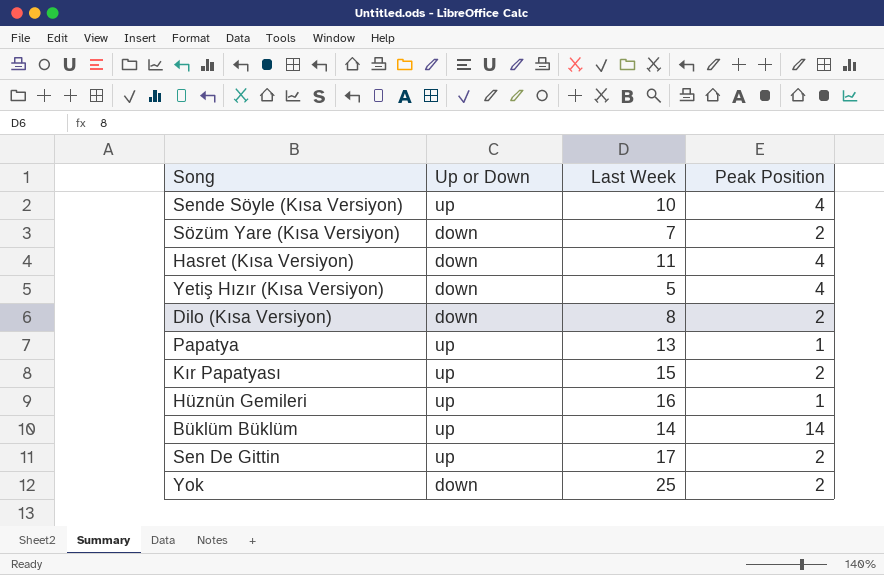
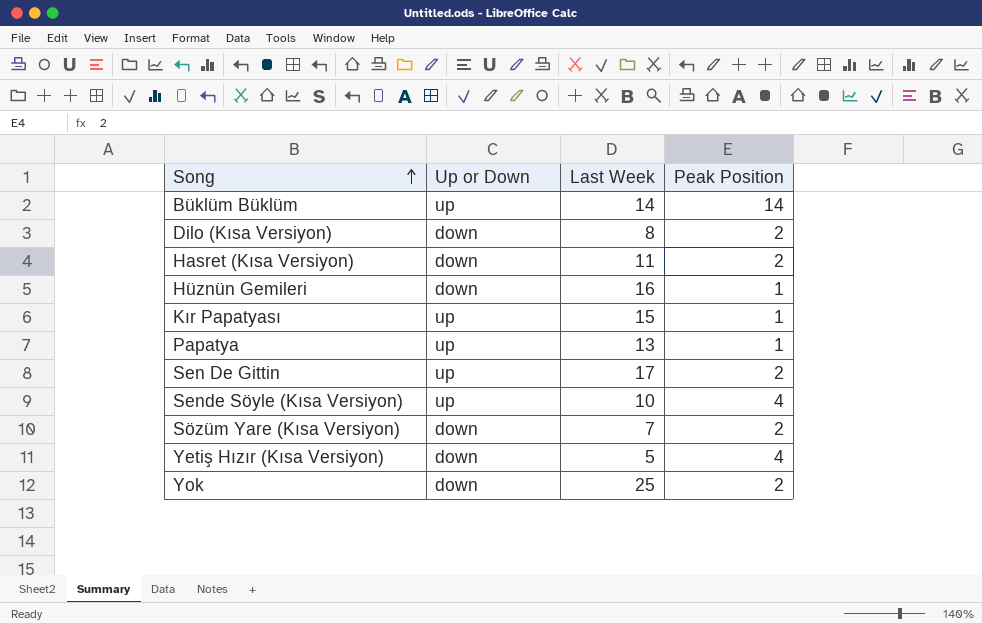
row order: none -> Song ascending
Hasret (Kısa Versiyon) | Peak Position: 4 -> 2
Hüznün Gemileri | Up or Down: up -> down
Kır Papatyası | Peak Position: 2 -> 1

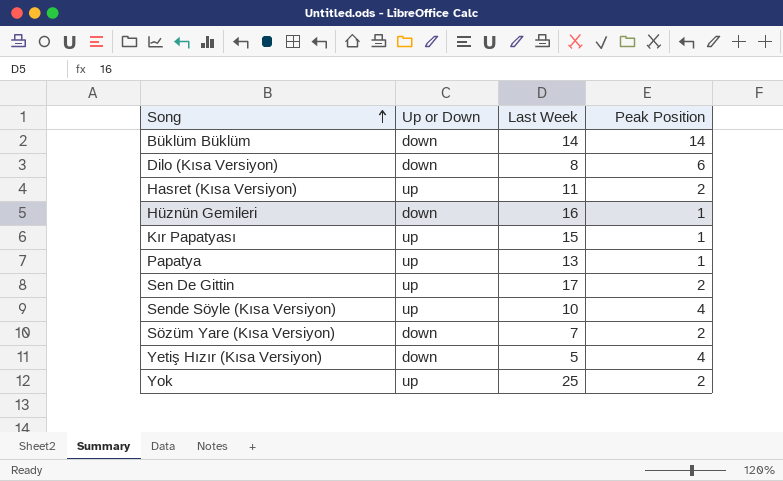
Büklüm Büklüm | Up or Down: up -> down
Dilo (Kısa Versiyon) | Peak Position: 2 -> 6
Hasret (Kısa Versiyon) | Up or Down: down -> up
Yok | Up or Down: down -> up

